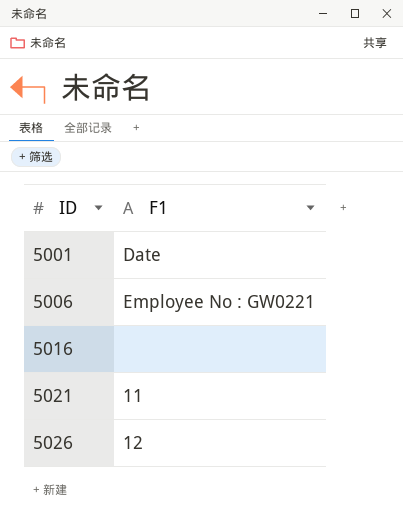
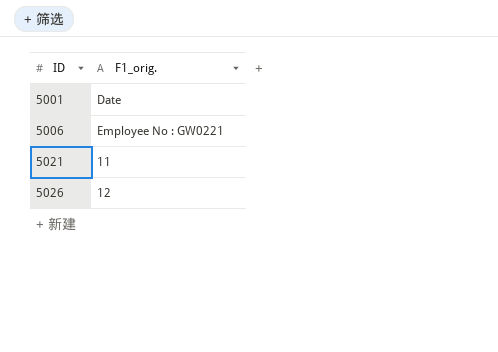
column name: F1 -> F1_orig.
row 5016: none -> none

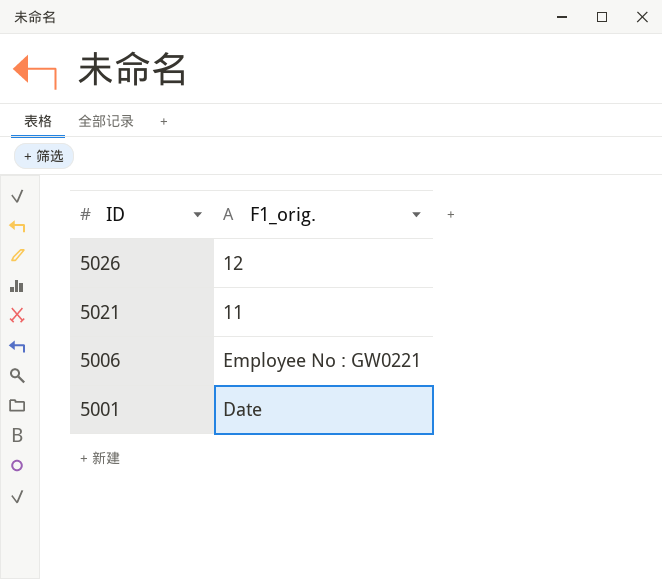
row order: ID ascending -> ID descending

